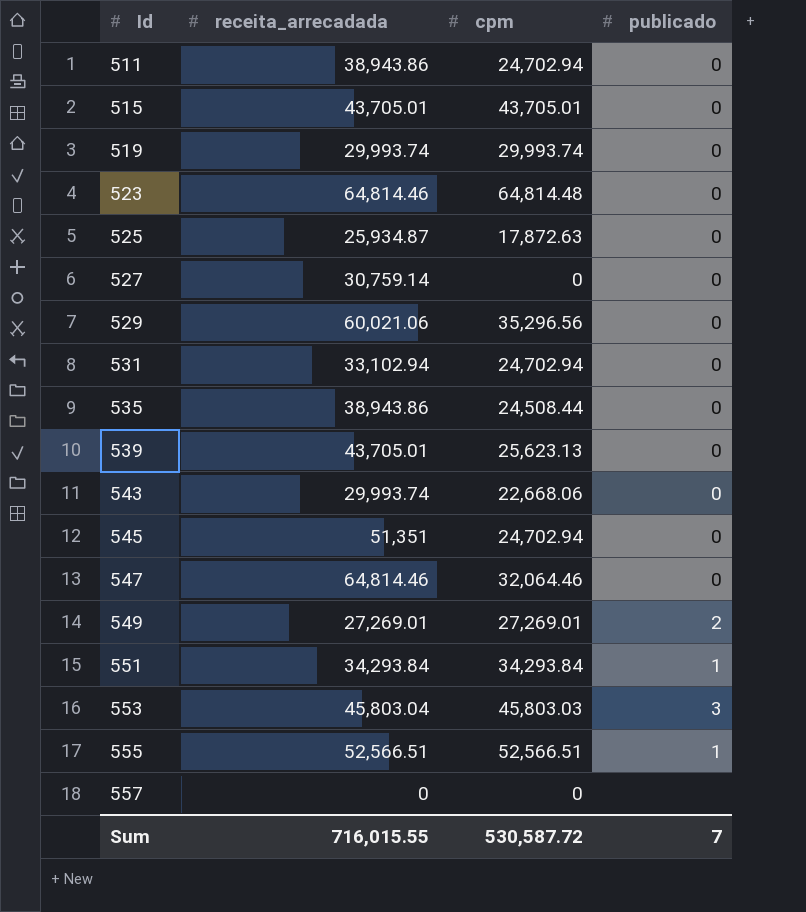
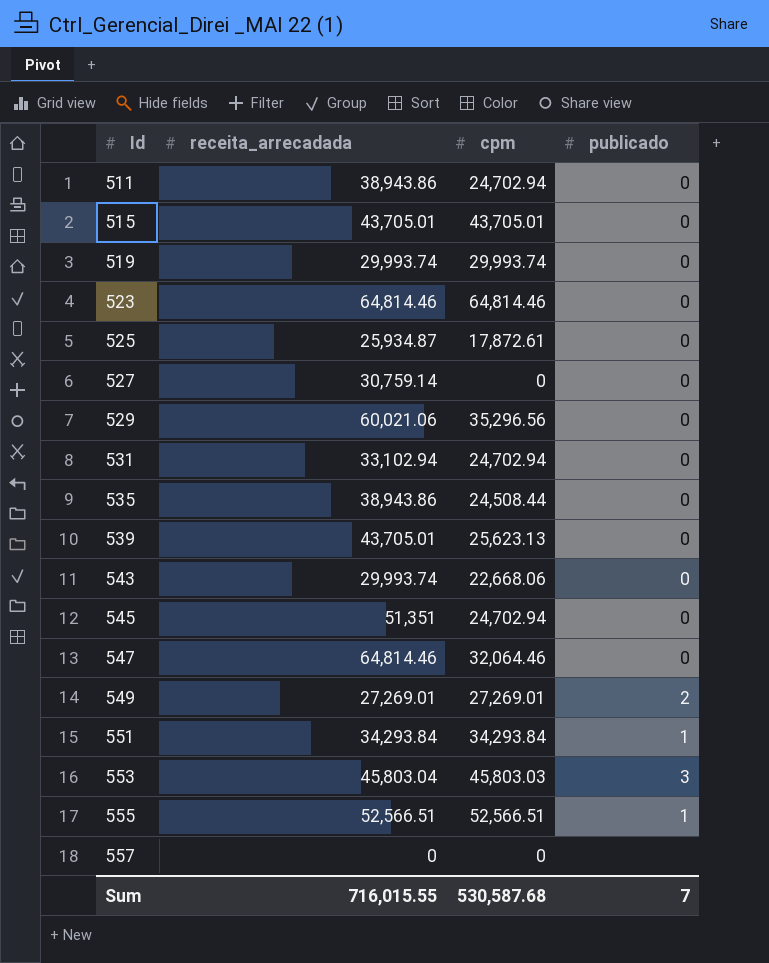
523 | cpm: 64,814.48 -> 64,814.46
525 | cpm: 17,872.63 -> 17,872.61
Sum | cpm: 530,587.72 -> 530,587.68

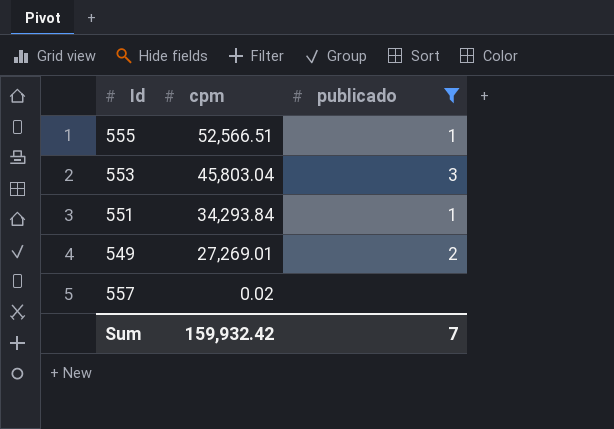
filter: none -> publicado != 0
row order: Id ascending -> cpm descending
column receita_arrecadada | position: 2 -> none
553 | cpm: 45,803.03 -> 45,803.04
557 | cpm: 0 -> 0.02
Sum | cpm: 530,587.68 -> 159,932.42

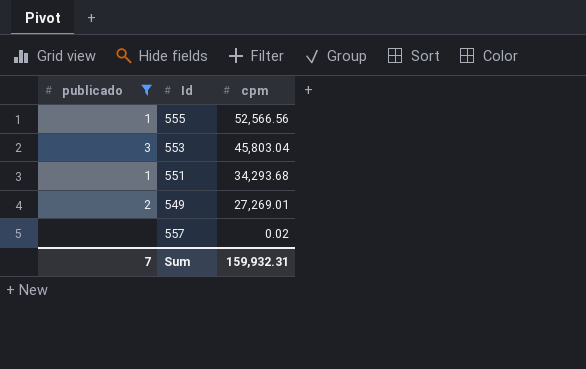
column publicado | position: 3 -> 1
555 | cpm: 52,566.51 -> 52,566.56
551 | cpm: 34,293.84 -> 34,293.68
Sum | cpm: 159,932.42 -> 159,932.31

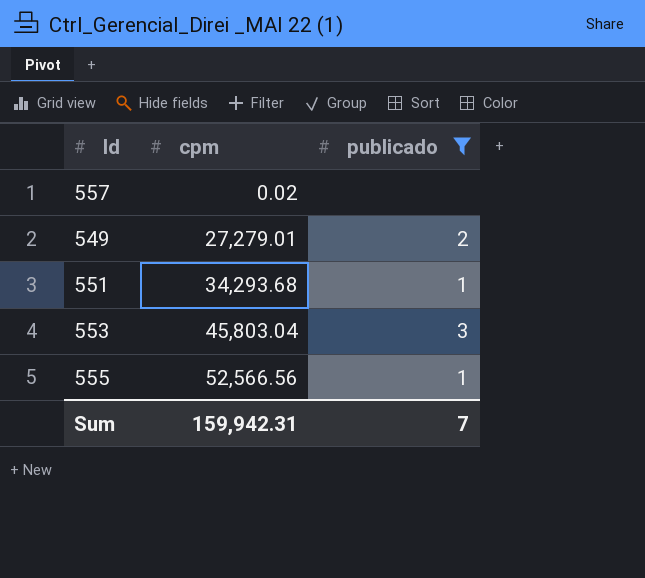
row order: cpm descending -> cpm ascending
column publicado | position: 1 -> 3
549 | cpm: 27,269.01 -> 27,279.01
Sum | cpm: 159,932.31 -> 159,942.31

